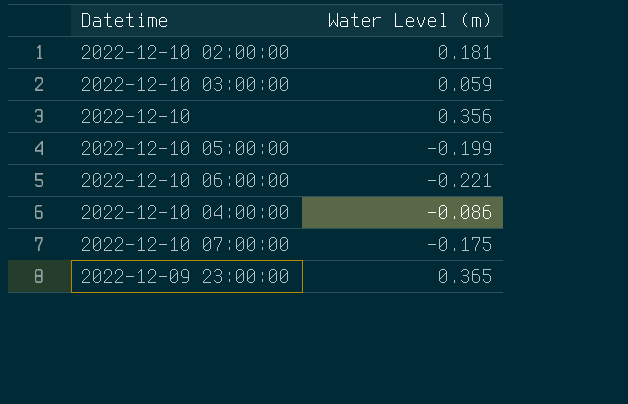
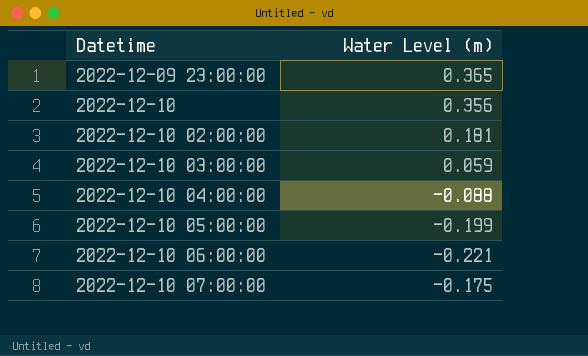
row order: none -> Datetime ascending
2022-12-10 04:00:00 | Water Level (m): -0.086 -> -0.088

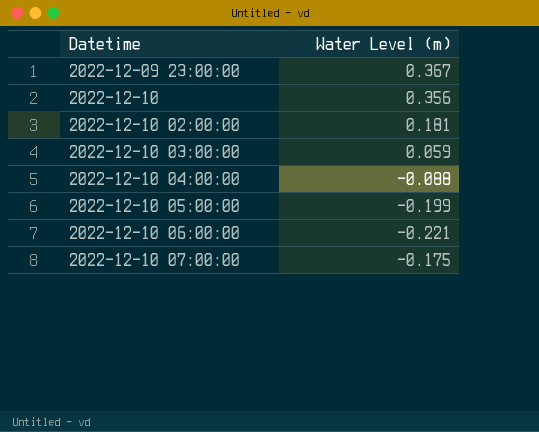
2022-12-09 23:00:00 | Water Level (m): 0.365 -> 0.367

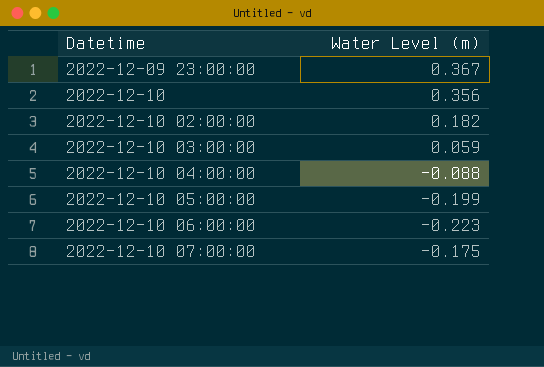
2022-12-10 02:00:00 | Water Level (m): 0.181 -> 0.182
2022-12-10 06:00:00 | Water Level (m): -0.221 -> -0.223

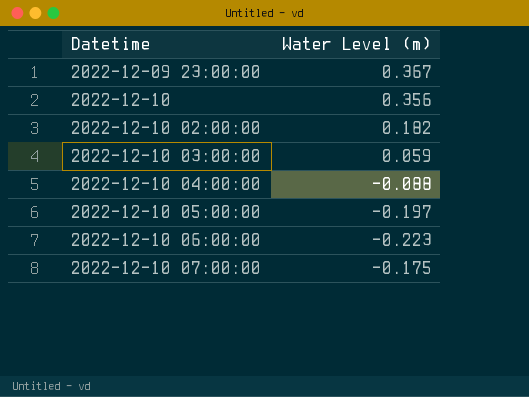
2022-12-10 05:00:00 | Water Level (m): -0.199 -> -0.197

